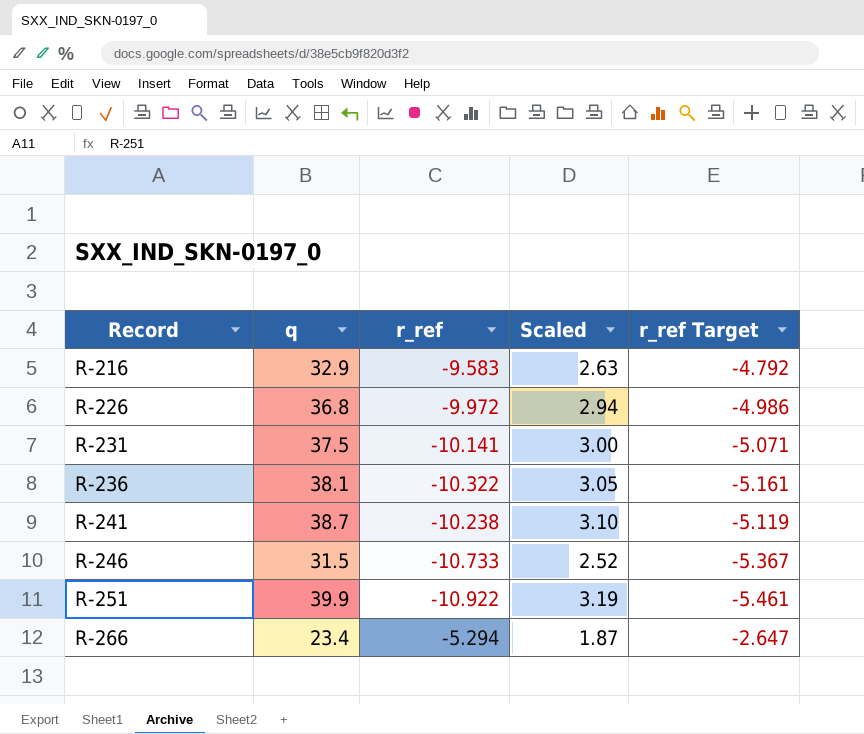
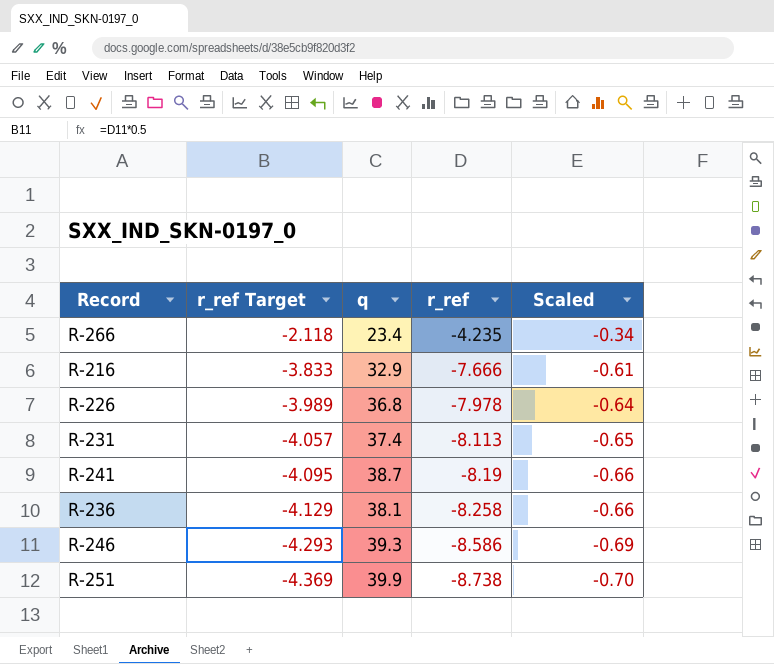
row order: Record ascending -> r_ref Target descending
column r_ref Target | position: 5 -> 2
column Scaled | formula: [q] * 0.08 -> [r_ref] * 0.08
R-266 | r_ref Target: -2.647 -> -2.118
R-266 | r_ref: -5.294 -> -4.235
R-216 | r_ref Target: -4.792 -> -3.833
R-216 | r_ref: -9.583 -> -7.666
R-226 | r_ref Target: -4.986 -> -3.989
R-226 | r_ref: -9.972 -> -7.978
R-231 | r_ref Target: -5.071 -> -4.057
R-231 | q: 37.5 -> 37.4
R-231 | r_ref: -10.141 -> -8.113
R-241 | r_ref Target: -5.119 -> -4.095
R-241 | r_ref: -10.238 -> -8.19
R-236 | r_ref Target: -5.161 -> -4.129
R-236 | r_ref: -10.322 -> -8.258
R-246 | r_ref Target: -5.367 -> -4.293
R-246 | q: 31.5 -> 39.3
R-246 | r_ref: -10.733 -> -8.586
R-251 | r_ref Target: -5.461 -> -4.369
R-251 | r_ref: -10.922 -> -8.738

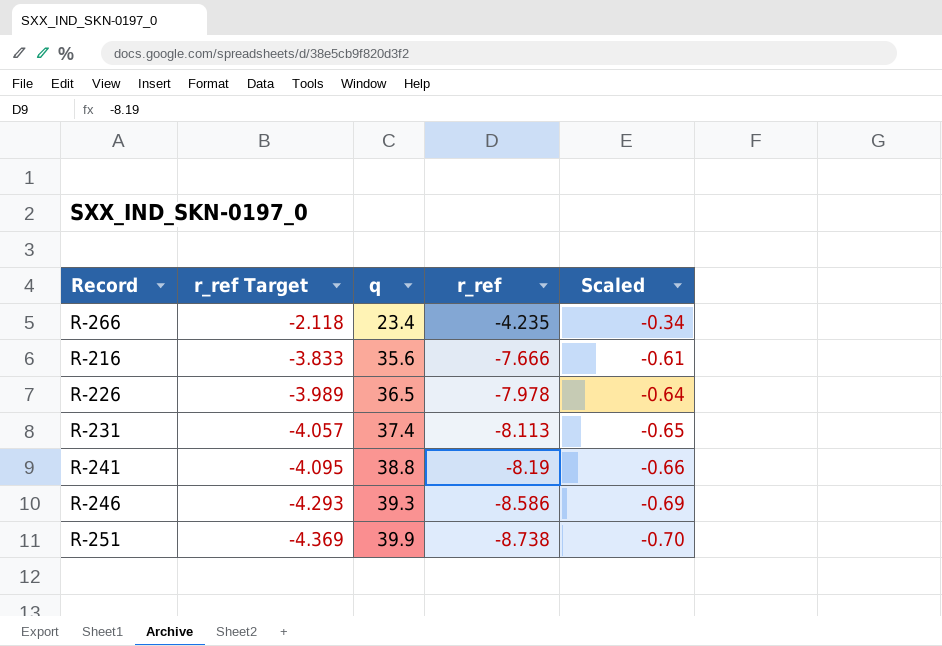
row R-236: -4.129 | 38.1 | -8.258 | -0.66 -> none
R-216 | q: 32.9 -> 35.6
R-226 | q: 36.8 -> 36.5
R-241 | q: 38.7 -> 38.8

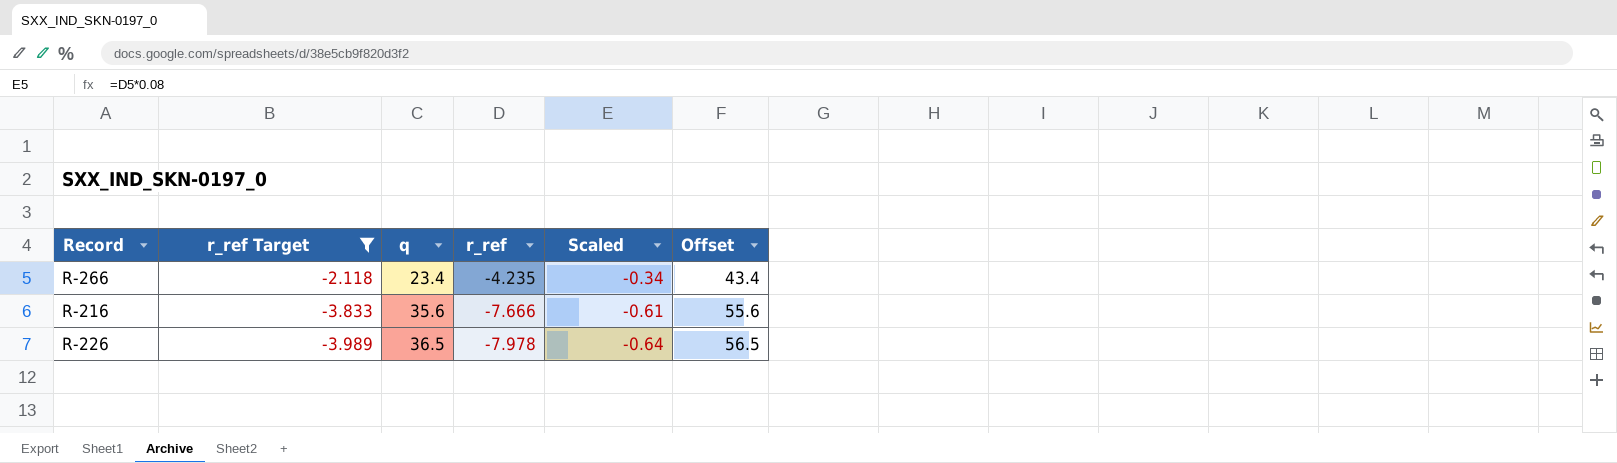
filter: none -> r_ref Target >= -3.989
column Offset | formula: none -> [q] + 20

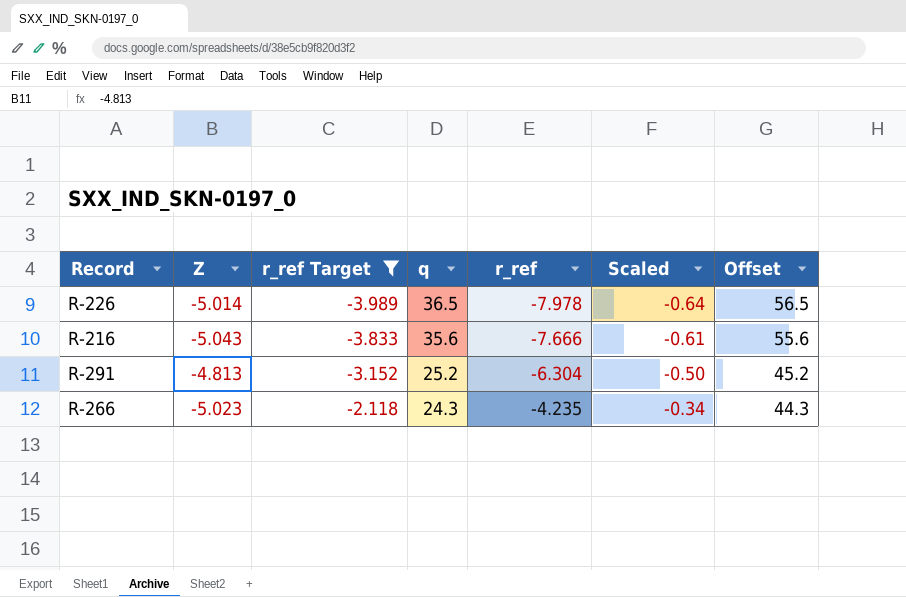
row order: r_ref Target descending -> r_ref Target ascending
column Z | position: none -> 2
row R-291: none -> -4.813 | -3.152 | 25.2 | -6.304 | -0.50 | 45.2
R-266 | q: 23.4 -> 24.3
R-266 | Offset: 43.4 -> 44.3

